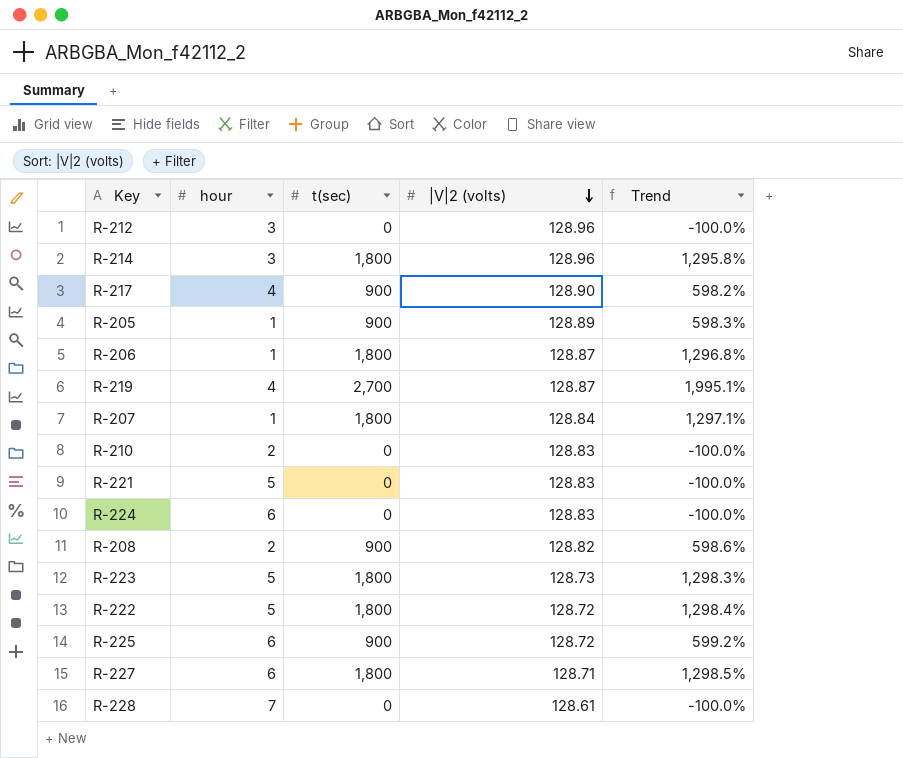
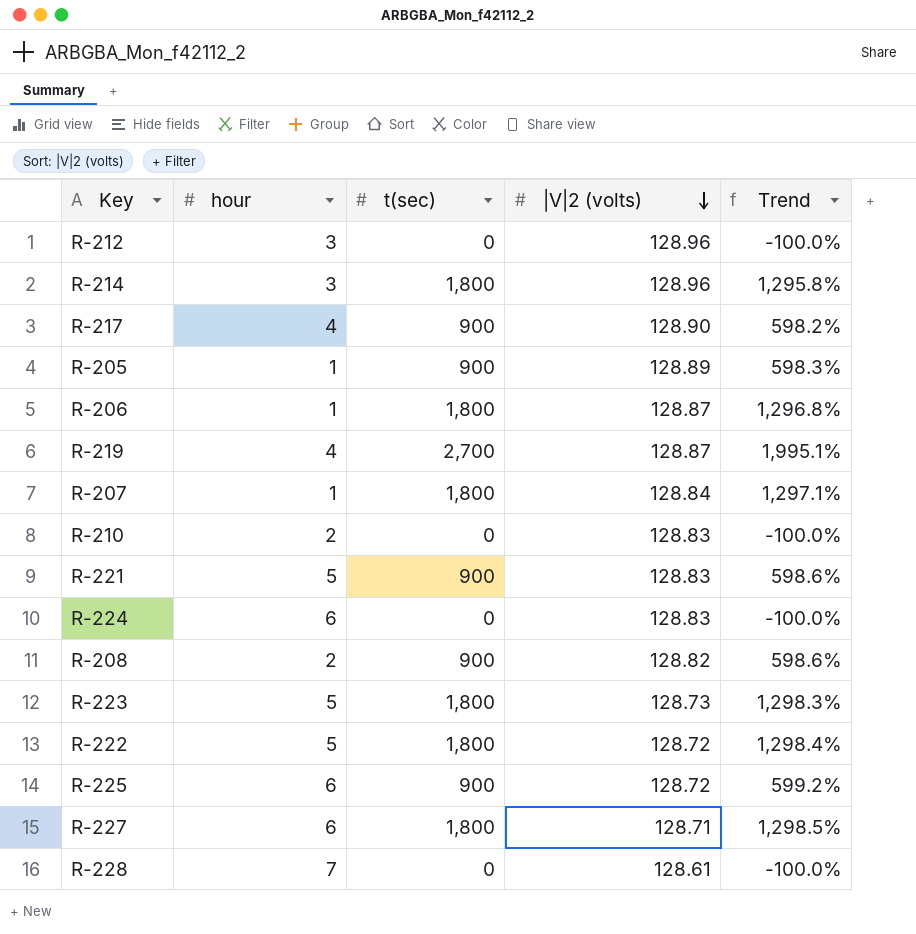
R-221 | t(sec): 0 -> 900
R-221 | Trend: -100.0% -> 598.6%

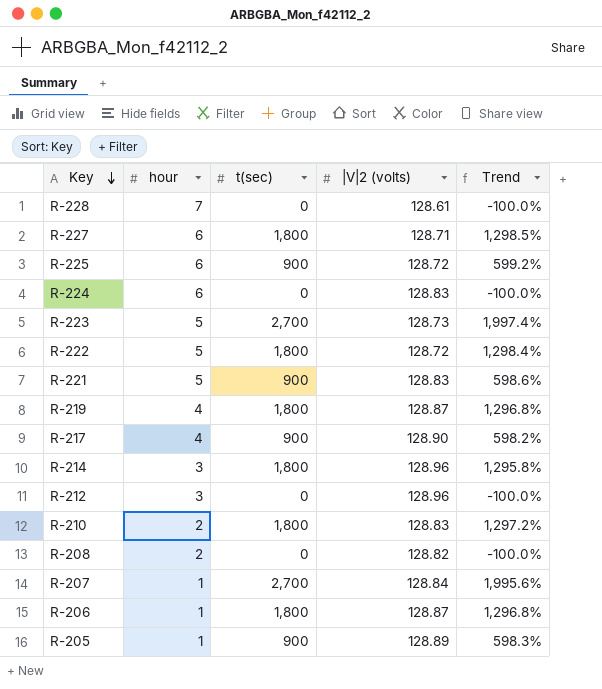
row order: |V|2 (volts) descending -> Key descending
R-223 | t(sec): 1,800 -> 2,700
R-223 | Trend: 1,298.3% -> 1,997.4%
R-219 | t(sec): 2,700 -> 1,800
R-219 | Trend: 1,995.1% -> 1,296.8%
R-210 | t(sec): 0 -> 1,800
R-210 | Trend: -100.0% -> 1,297.2%
R-208 | t(sec): 900 -> 0
R-208 | Trend: 598.6% -> -100.0%
R-207 | t(sec): 1,800 -> 2,700
R-207 | Trend: 1,297.1% -> 1,995.6%

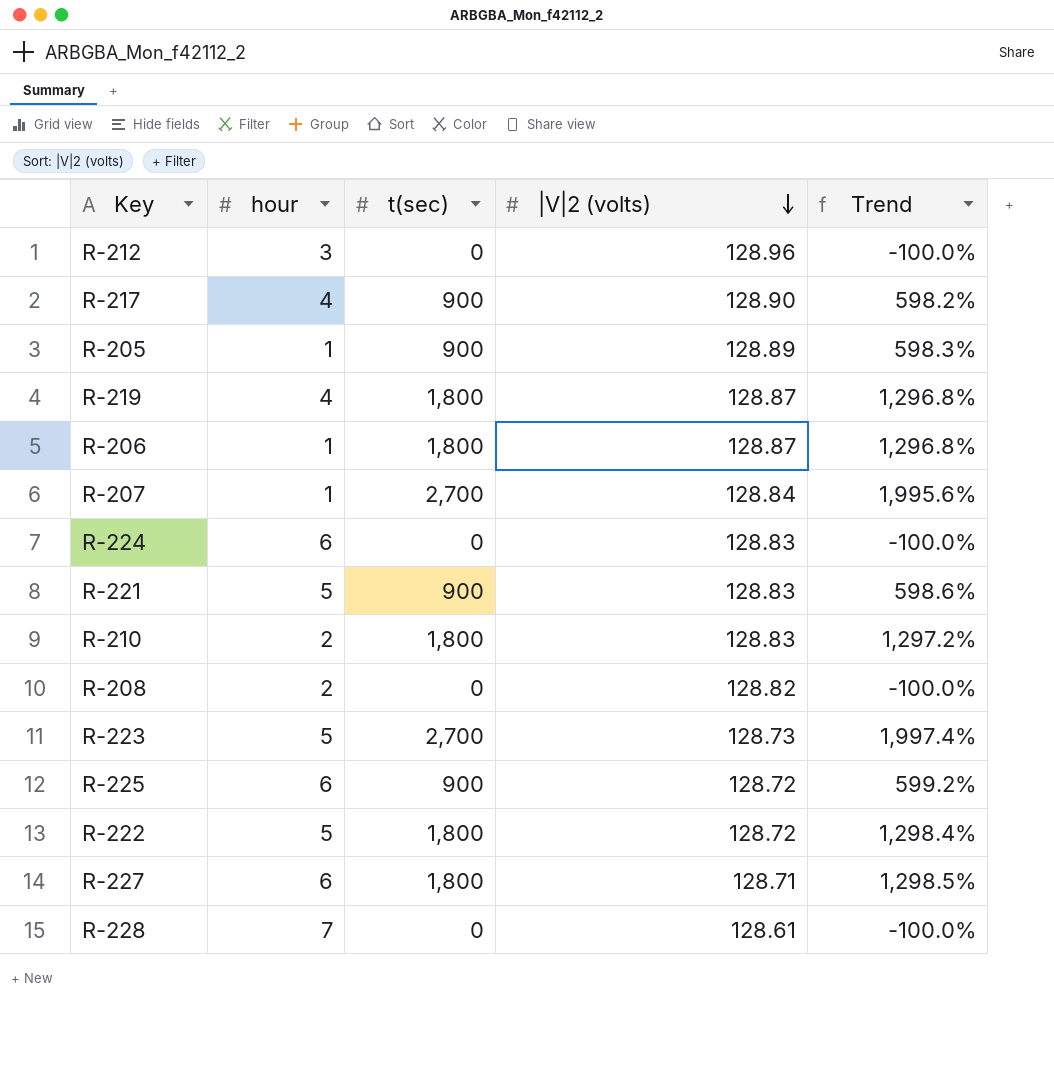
row order: Key descending -> |V|2 (volts) descending
row R-214: 3 | 1,800 | 128.96 | 1,295.8% -> none

